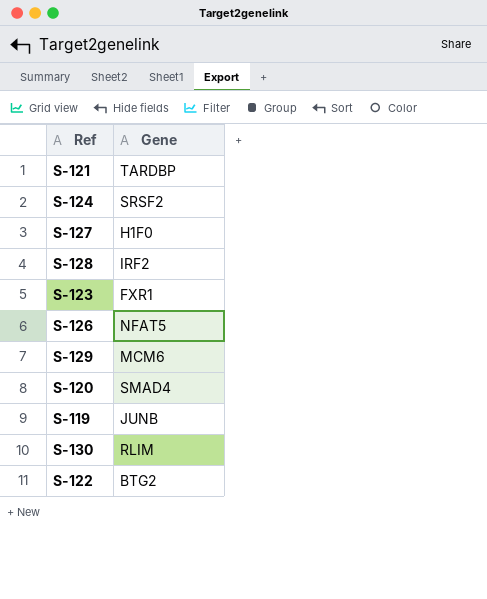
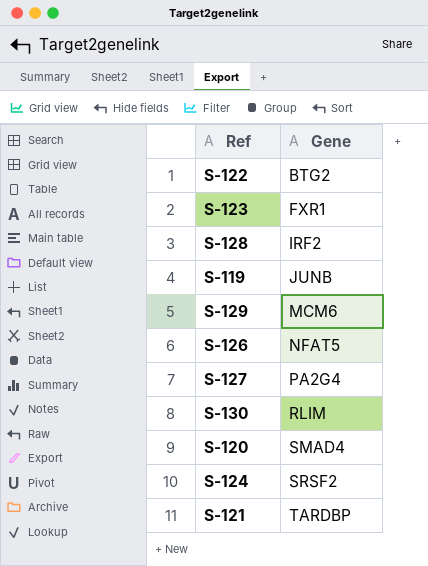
row order: none -> Gene ascending
S-127 | Gene: H1F0 -> PA2G4

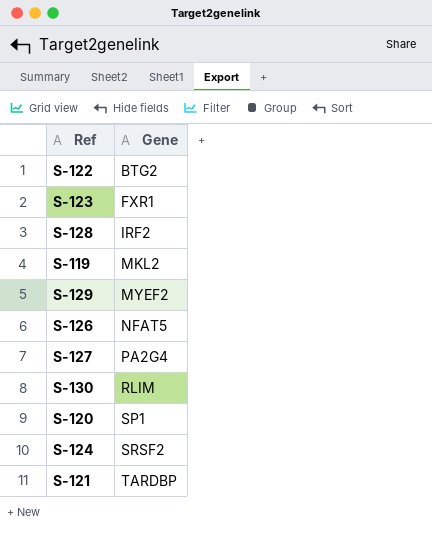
S-119 | Gene: JUNB -> MKL2
S-129 | Gene: MCM6 -> MYEF2
S-120 | Gene: SMAD4 -> SP1

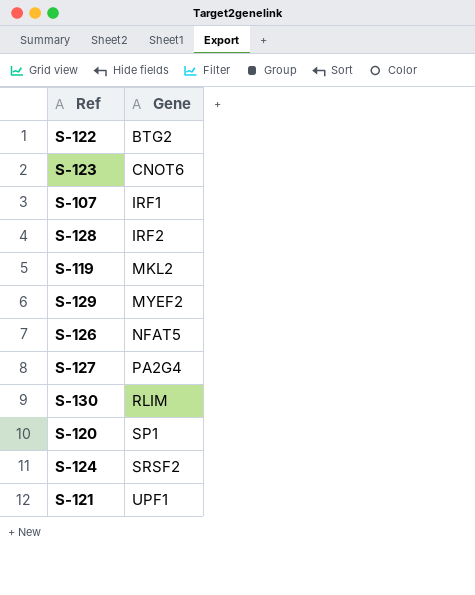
S-123 | Gene: FXR1 -> CNOT6
row S-107: none -> IRF1
S-121 | Gene: TARDBP -> UPF1

